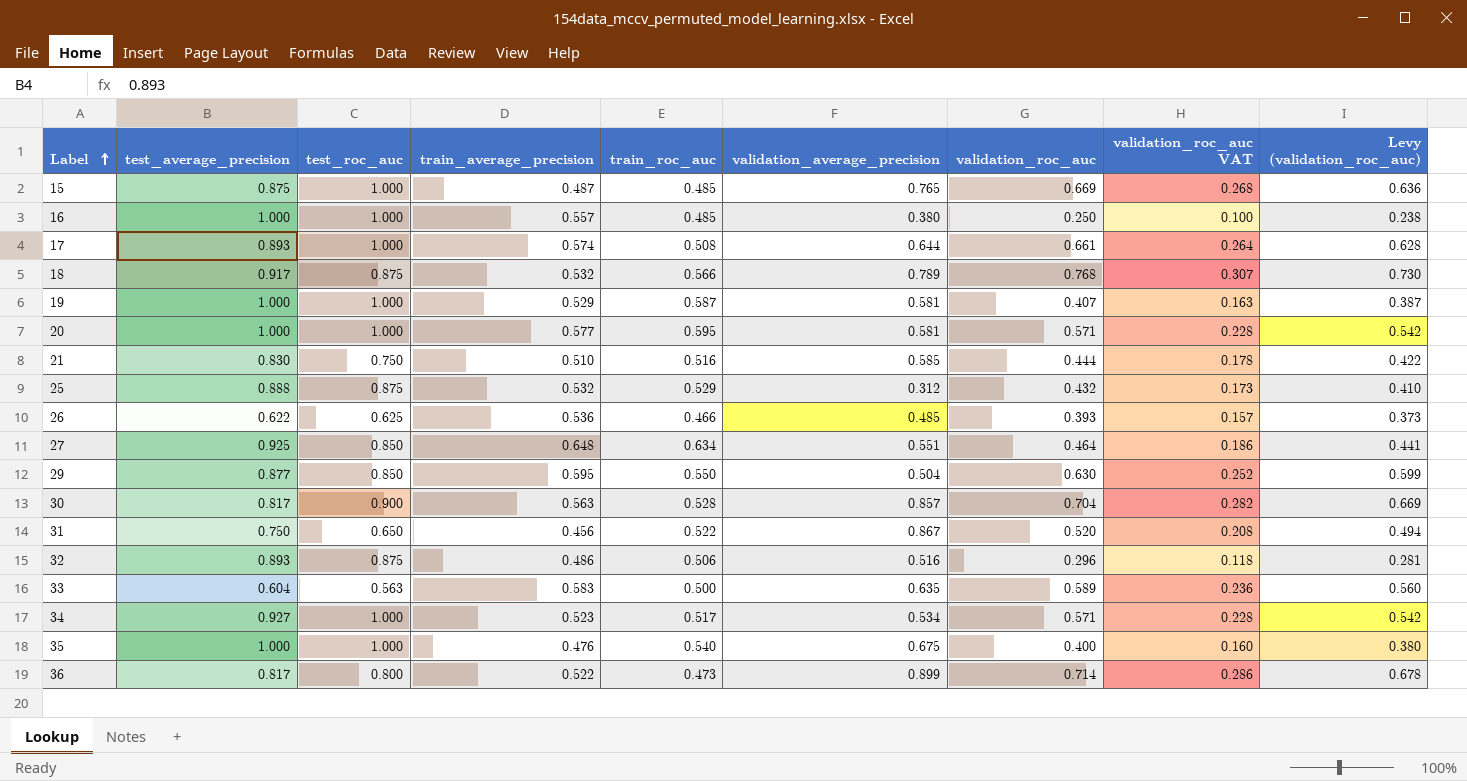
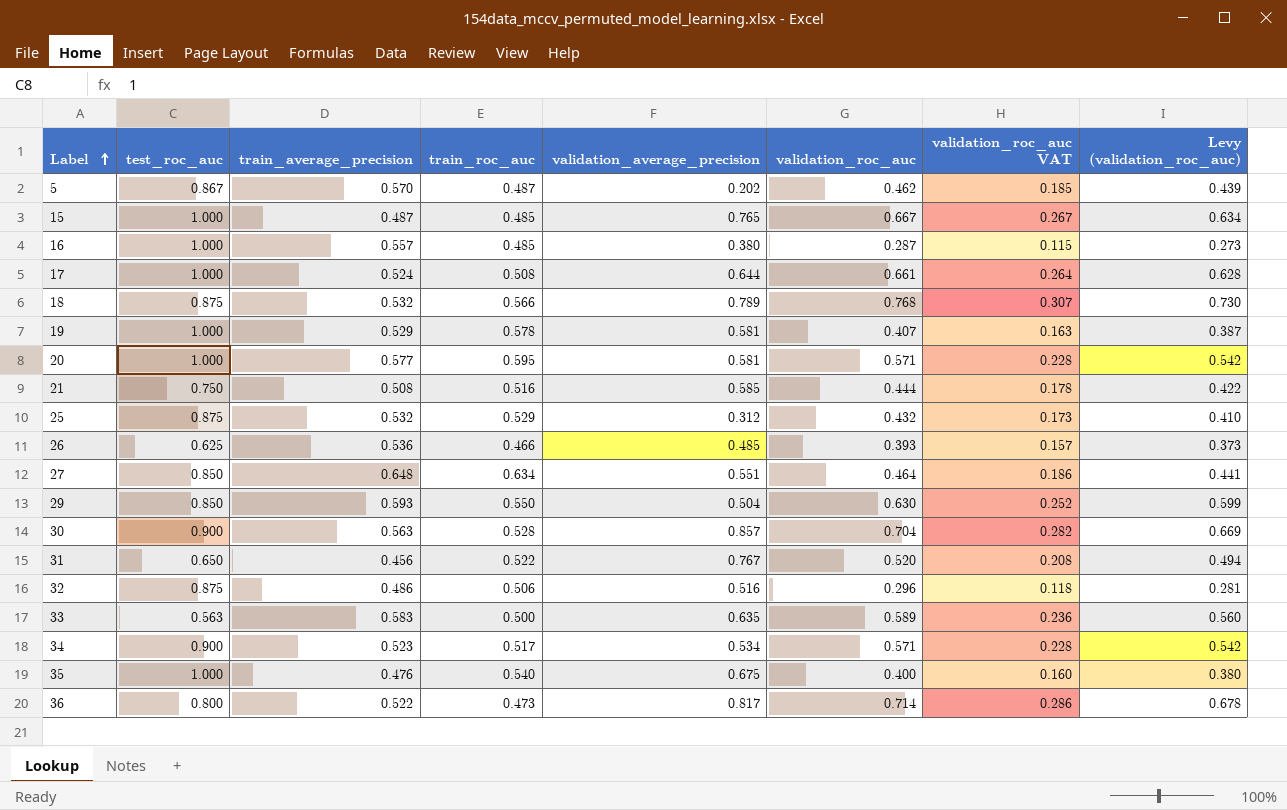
column test_average_precision | position: 2 -> none
row 5: none -> 0.867 | 0.570 | 0.487 | 0.202 | 0.462 | 0.185 | 0.439
15 | validation_roc_auc: 0.669 -> 0.667
15 | validation_roc_auc VAT: 0.268 -> 0.267
15 | Levy (validation_roc_auc): 0.636 -> 0.634
16 | validation_roc_auc: 0.250 -> 0.287
16 | validation_roc_auc VAT: 0.100 -> 0.115
16 | Levy (validation_roc_auc): 0.238 -> 0.273
17 | train_average_precision: 0.574 -> 0.524
19 | train_roc_auc: 0.587 -> 0.578
21 | train_average_precision: 0.510 -> 0.508
29 | train_average_precision: 0.595 -> 0.593
31 | validation_average_precision: 0.867 -> 0.767
34 | test_roc_auc: 1.000 -> 0.900
36 | validation_average_precision: 0.899 -> 0.817

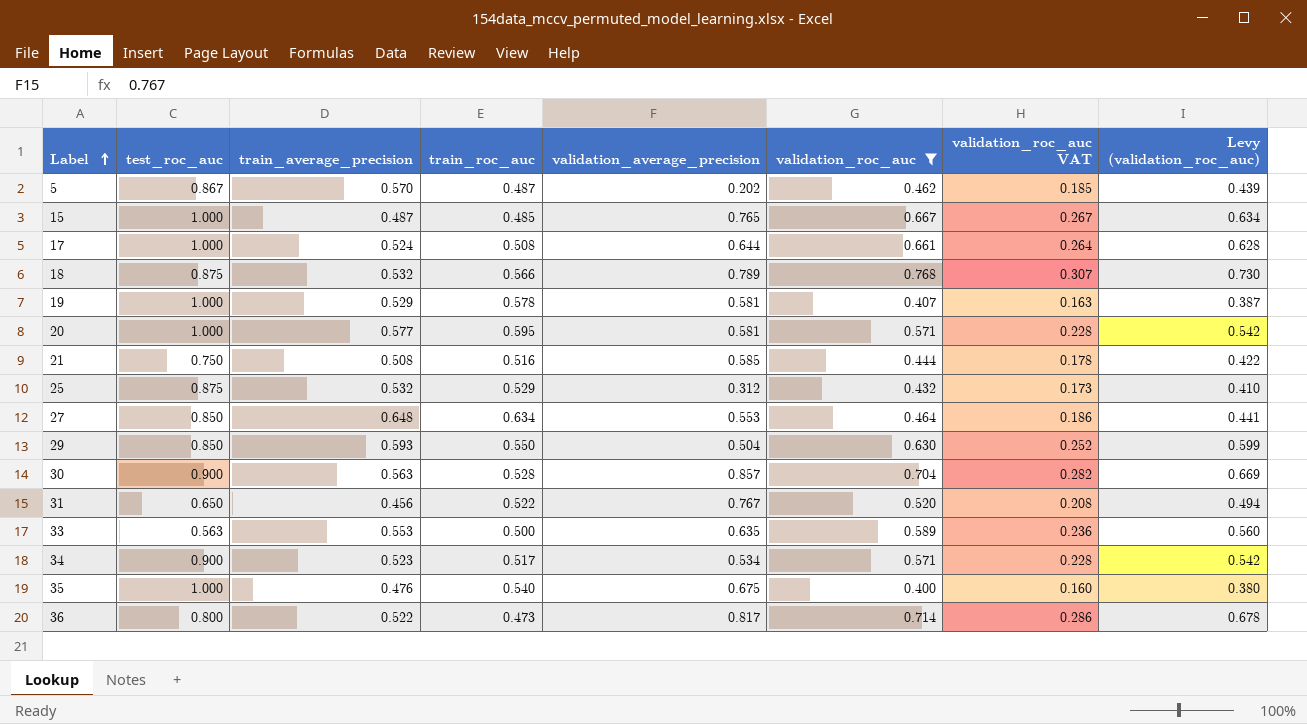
filter: none -> validation_roc_auc >= 0.400
27 | validation_average_precision: 0.551 -> 0.553
33 | train_average_precision: 0.583 -> 0.553

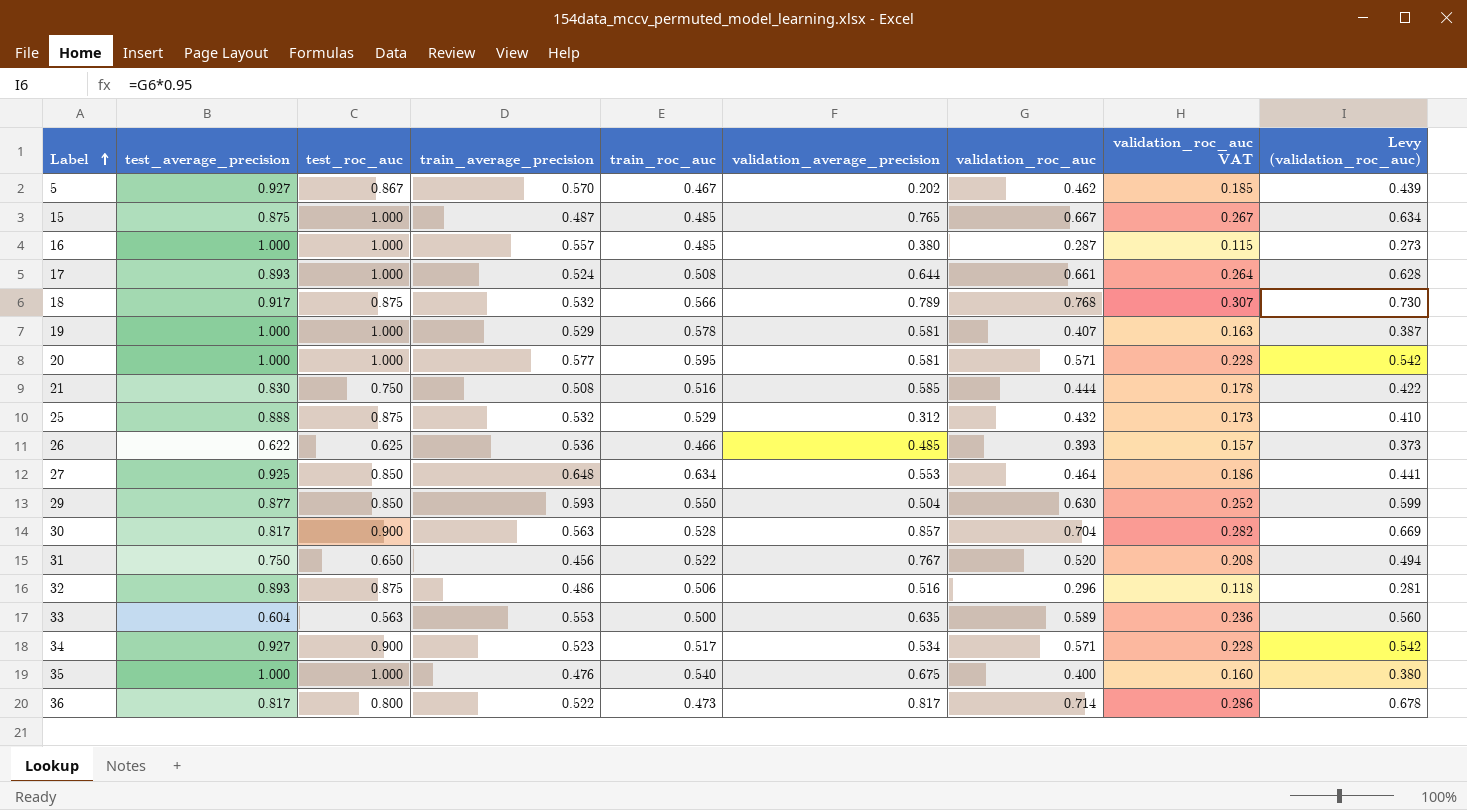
filter: validation_roc_auc >= 0.400 -> none
column test_average_precision | position: none -> 2
5 | train_roc_auc: 0.487 -> 0.467

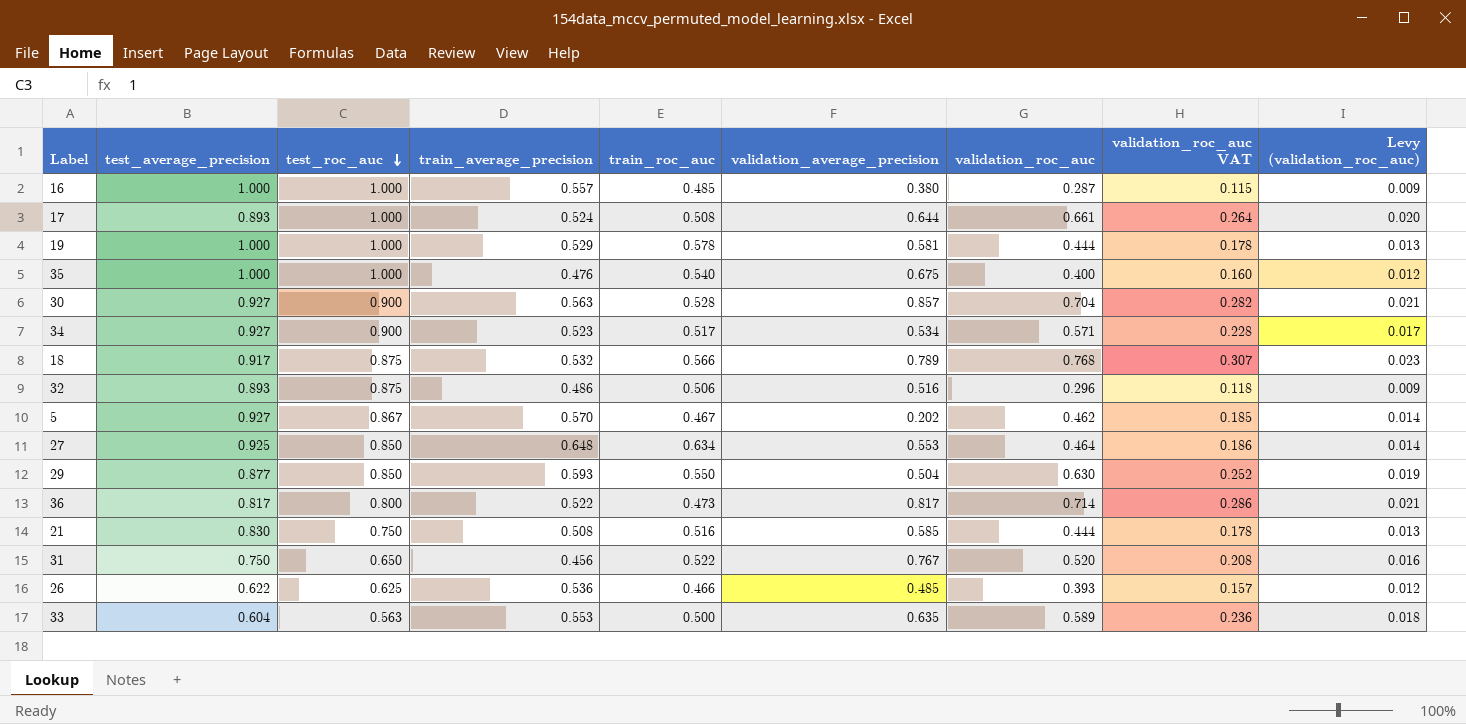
row order: Label ascending -> test_roc_auc descending
column Levy (validation_roc_auc) | formula: [validation_roc_auc] * 0.95 -> [validation_roc_auc] * 0.03
row 15: 0.875 | 1.000 | 0.487 | 0.485 | 0.765 | 0.667 | 0.267 | 0.634 -> none
row 20: 1.000 | 1.000 | 0.577 | 0.595 | 0.581 | 0.571 | 0.228 | 0.542 -> none
row 25: 0.888 | 0.875 | 0.532 | 0.529 | 0.312 | 0.432 | 0.173 | 0.410 -> none
19 | validation_roc_auc: 0.407 -> 0.444
19 | validation_roc_auc VAT: 0.163 -> 0.178
30 | test_average_precision: 0.817 -> 0.927

